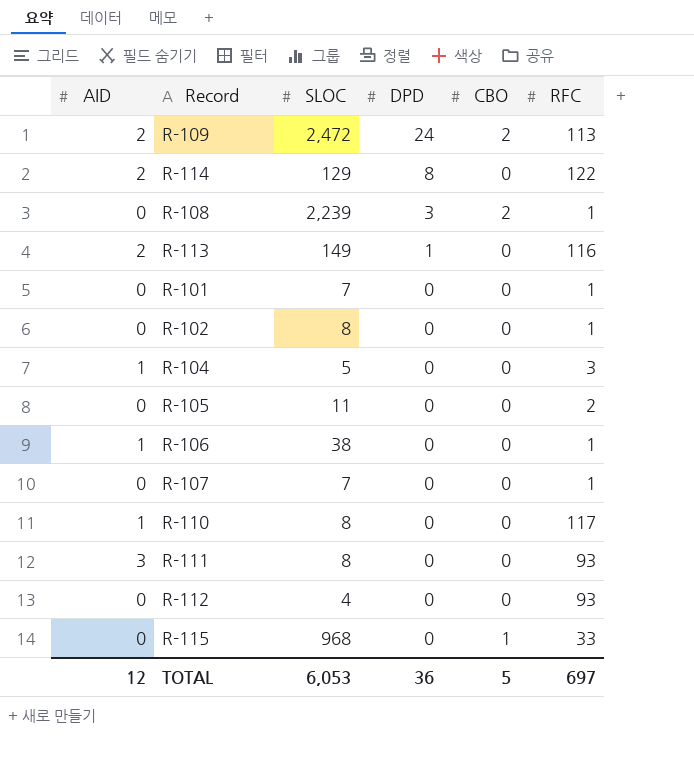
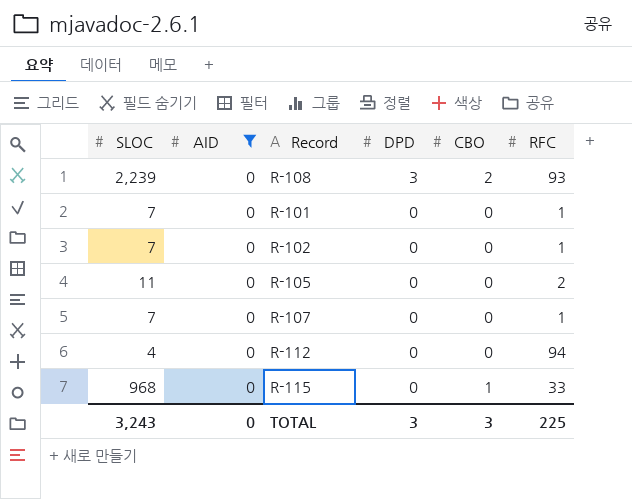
filter: none -> AID = 0
column SLOC | position: 3 -> 1
R-108 | RFC: 1 -> 93
R-102 | SLOC: 8 -> 7
R-112 | RFC: 93 -> 94
TOTAL | SLOC: 6,053 -> 3,243
TOTAL | AID: 12 -> 0
TOTAL | DPD: 36 -> 3
TOTAL | CBO: 5 -> 3
TOTAL | RFC: 697 -> 225

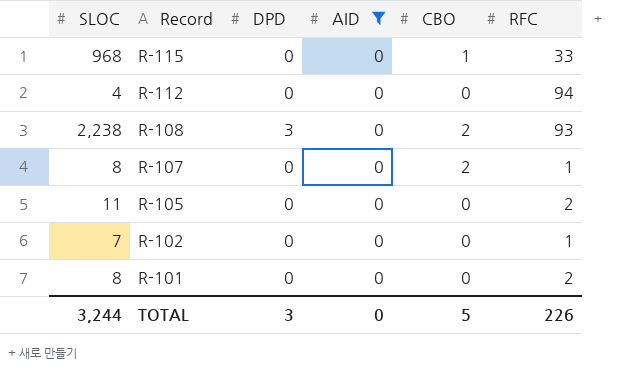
row order: DPD descending -> Record descending
column AID | position: 2 -> 4
R-108 | SLOC: 2,239 -> 2,238
R-107 | SLOC: 7 -> 8
R-107 | CBO: 0 -> 2
R-101 | SLOC: 7 -> 8
R-101 | RFC: 1 -> 2
TOTAL | SLOC: 3,243 -> 3,244
TOTAL | CBO: 3 -> 5
TOTAL | RFC: 225 -> 226

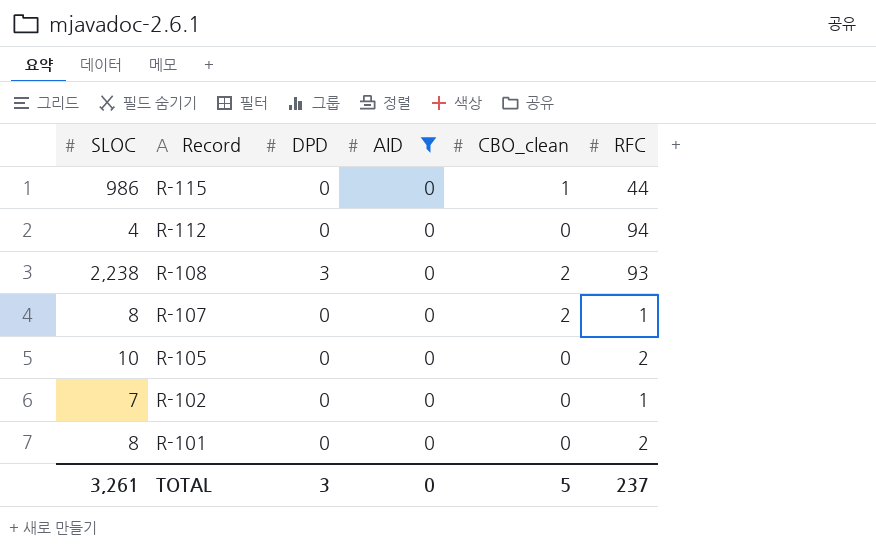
column name: CBO -> CBO_clean
R-115 | SLOC: 968 -> 986
R-115 | RFC: 33 -> 44
R-105 | SLOC: 11 -> 10
TOTAL | SLOC: 3,244 -> 3,261
TOTAL | RFC: 226 -> 237

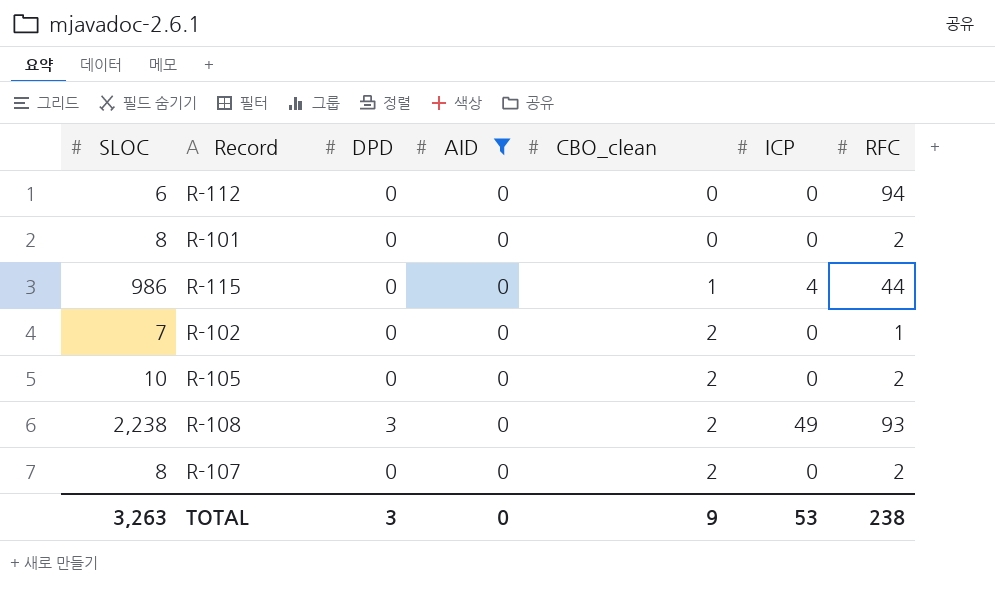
row order: Record descending -> CBO_clean ascending
column ICP | position: none -> 6
R-112 | SLOC: 4 -> 6
R-102 | CBO_clean: 0 -> 2
R-105 | CBO_clean: 0 -> 2
R-107 | RFC: 1 -> 2
TOTAL | SLOC: 3,261 -> 3,263
TOTAL | CBO_clean: 5 -> 9
TOTAL | RFC: 237 -> 238

